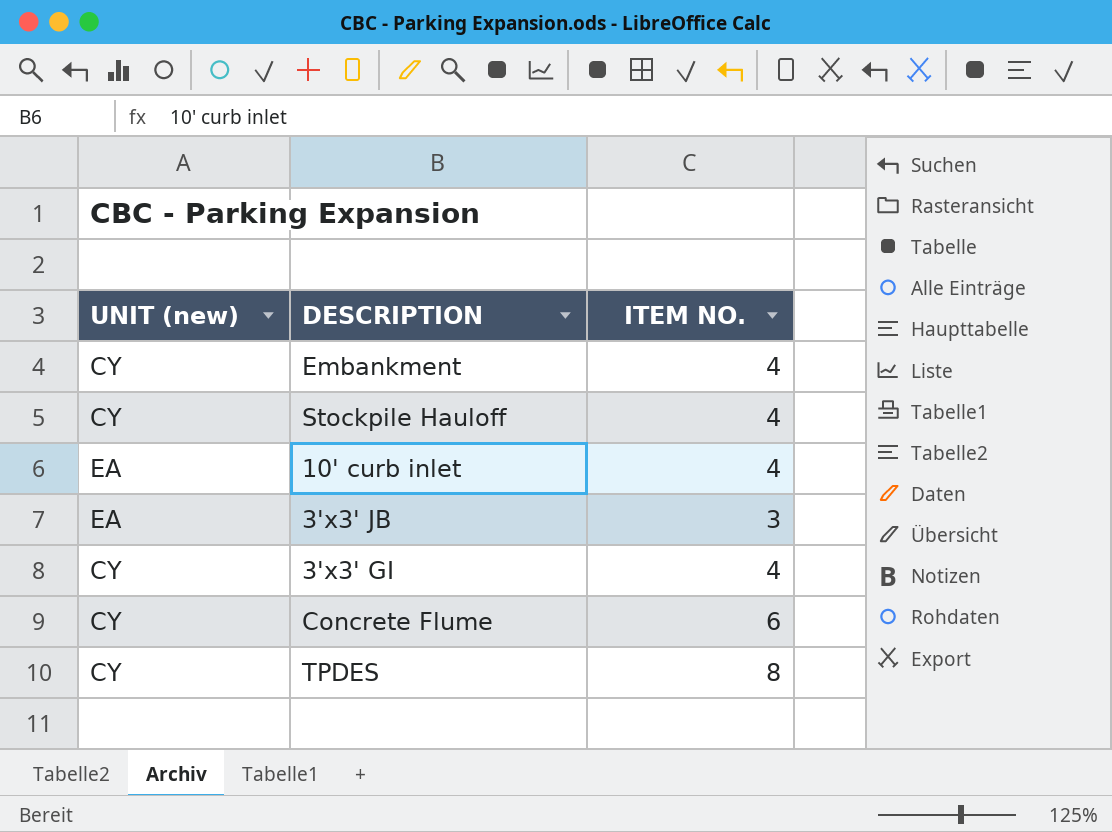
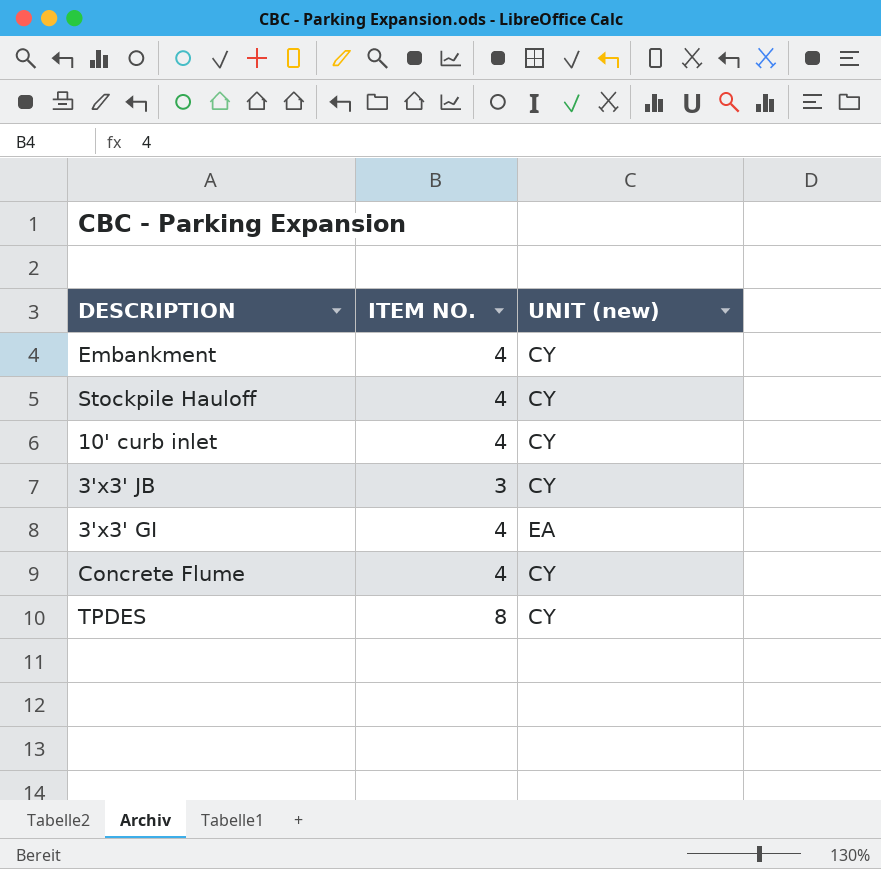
column UNIT (new) | position: 1 -> 3
10' curb inlet | UNIT (new): EA -> CY
3'x3' JB | UNIT (new): EA -> CY
3'x3' GI | UNIT (new): CY -> EA
Concrete Flume | ITEM NO.: 6 -> 4

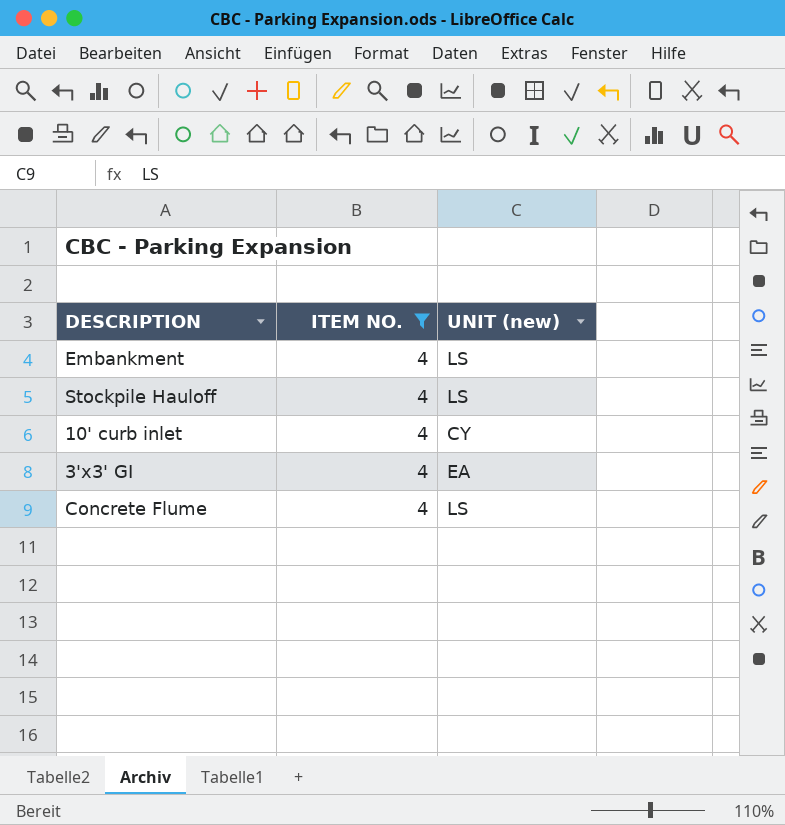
filter: none -> ITEM NO. = 4
Embankment | UNIT (new): CY -> LS
Stockpile Hauloff | UNIT (new): CY -> LS
Concrete Flume | UNIT (new): CY -> LS

